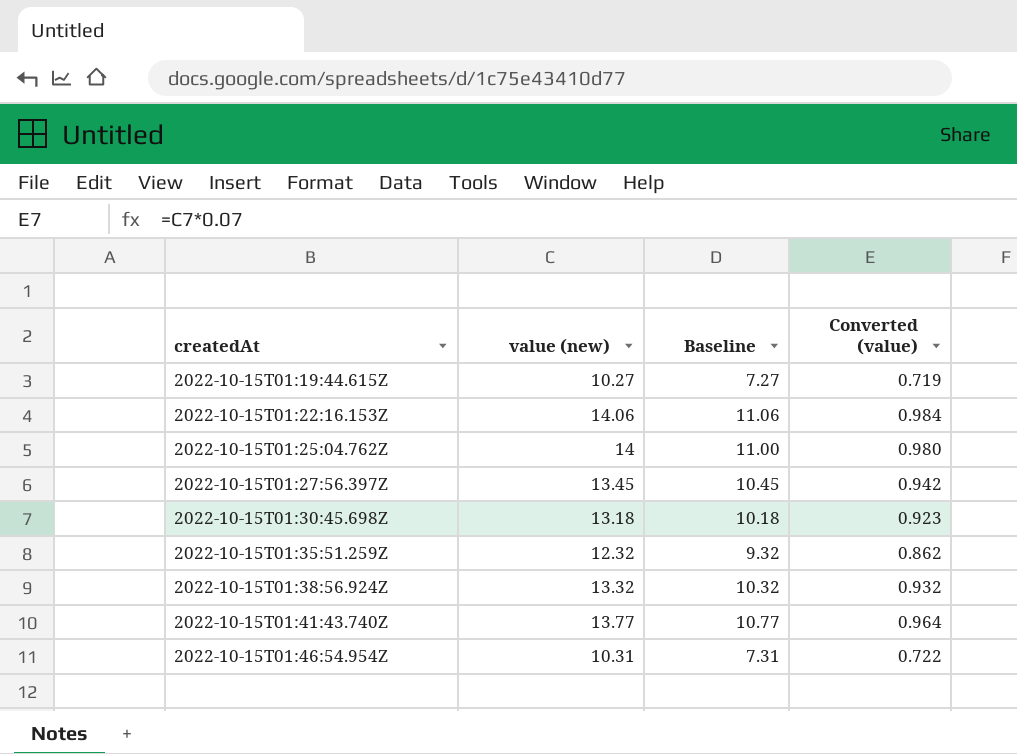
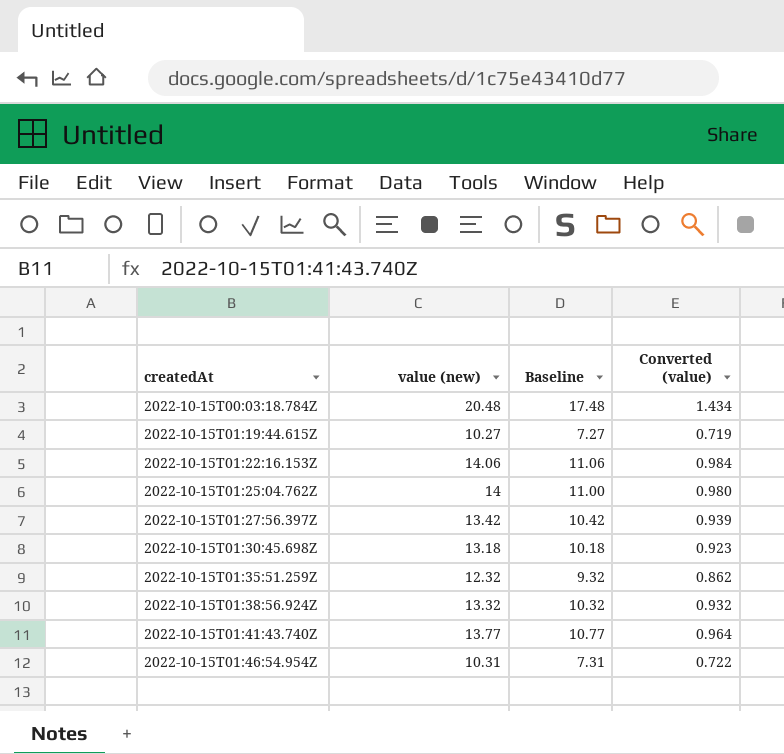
row 2022-10-15T00:03:18.784Z: none -> 20.48 | 17.48 | 1.434
2022-10-15T01:27:56.397Z | value (new): 13.45 -> 13.42
2022-10-15T01:27:56.397Z | Baseline: 10.45 -> 10.42
2022-10-15T01:27:56.397Z | Converted (value): 0.942 -> 0.939

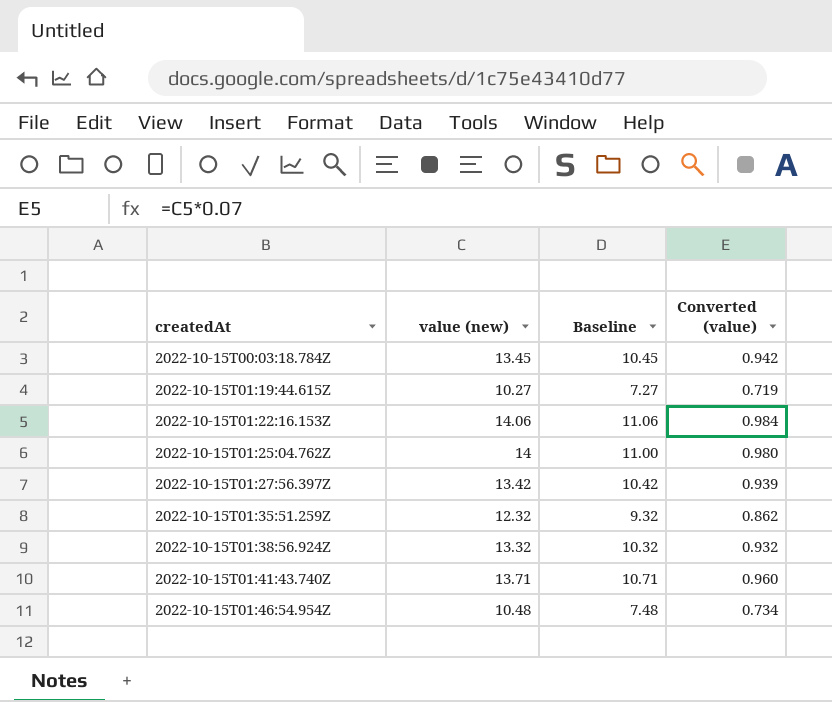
row 2022-10-15T01:30:45.698Z: 13.18 | 10.18 | 0.923 -> none
2022-10-15T00:03:18.784Z | value (new): 20.48 -> 13.45
2022-10-15T00:03:18.784Z | Baseline: 17.48 -> 10.45
2022-10-15T00:03:18.784Z | Converted (value): 1.434 -> 0.942
2022-10-15T01:41:43.740Z | value (new): 13.77 -> 13.71
2022-10-15T01:41:43.740Z | Baseline: 10.77 -> 10.71
2022-10-15T01:41:43.740Z | Converted (value): 0.964 -> 0.960
2022-10-15T01:46:54.954Z | value (new): 10.31 -> 10.48
2022-10-15T01:46:54.954Z | Baseline: 7.31 -> 7.48
2022-10-15T01:46:54.954Z | Converted (value): 0.722 -> 0.734

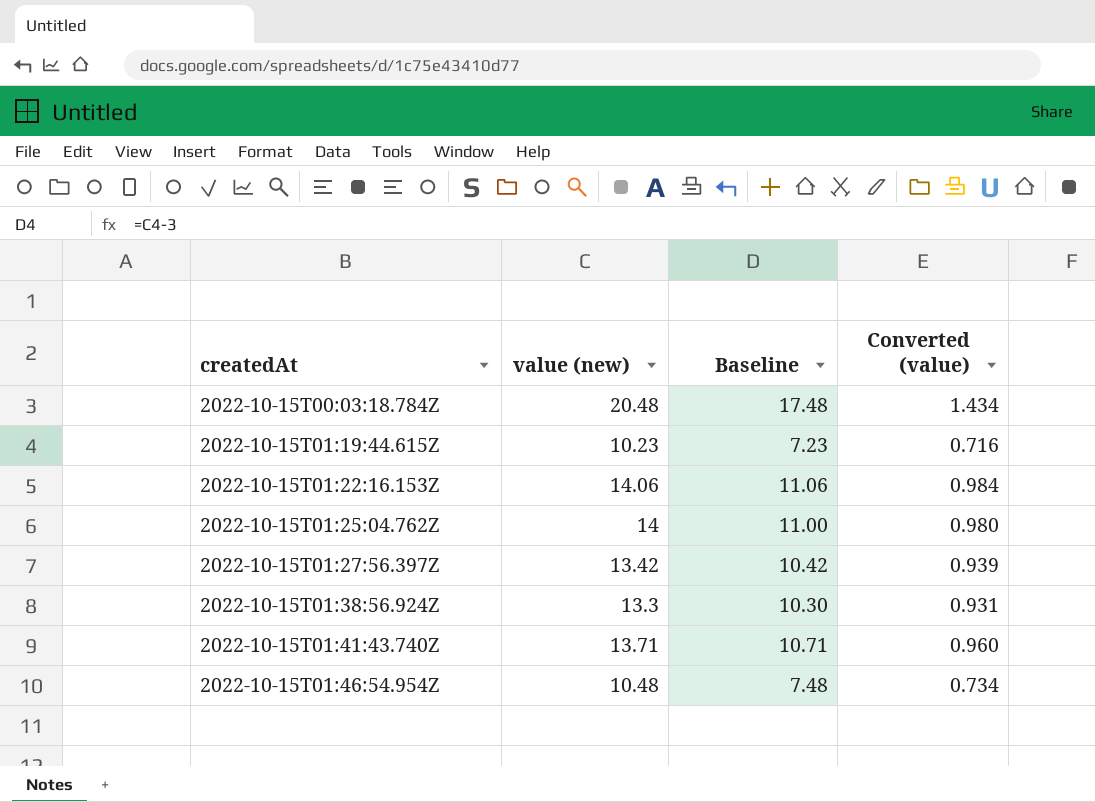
row 2022-10-15T01:35:51.259Z: 12.32 | 9.32 | 0.862 -> none
2022-10-15T00:03:18.784Z | value (new): 13.45 -> 20.48
2022-10-15T00:03:18.784Z | Baseline: 10.45 -> 17.48
2022-10-15T00:03:18.784Z | Converted (value): 0.942 -> 1.434
2022-10-15T01:19:44.615Z | value (new): 10.27 -> 10.23
2022-10-15T01:19:44.615Z | Baseline: 7.27 -> 7.23
2022-10-15T01:19:44.615Z | Converted (value): 0.719 -> 0.716
2022-10-15T01:38:56.924Z | value (new): 13.32 -> 13.3
2022-10-15T01:38:56.924Z | Baseline: 10.32 -> 10.30
2022-10-15T01:38:56.924Z | Converted (value): 0.932 -> 0.931

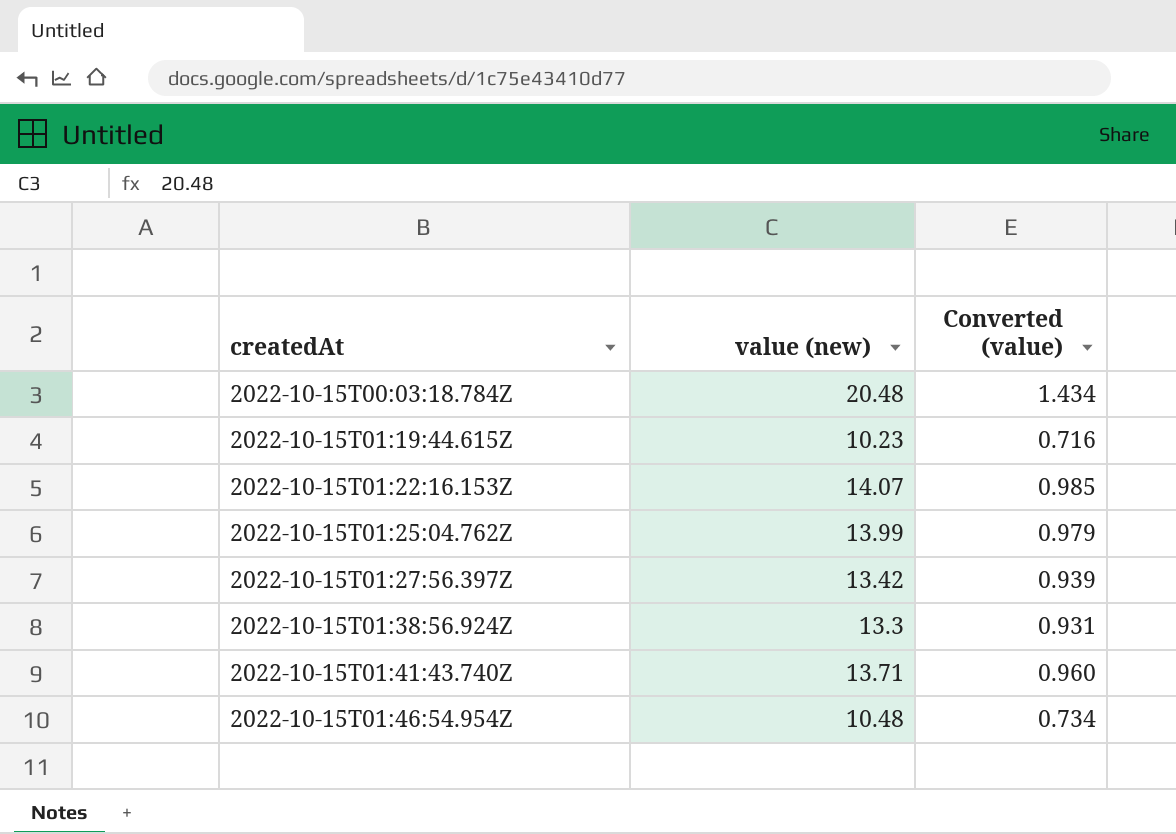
column Baseline | formula: [value (new)] - 3 -> none
2022-10-15T01:22:16.153Z | value (new): 14.06 -> 14.07
2022-10-15T01:22:16.153Z | Converted (value): 0.984 -> 0.985
2022-10-15T01:25:04.762Z | value (new): 14 -> 13.99
2022-10-15T01:25:04.762Z | Converted (value): 0.980 -> 0.979

